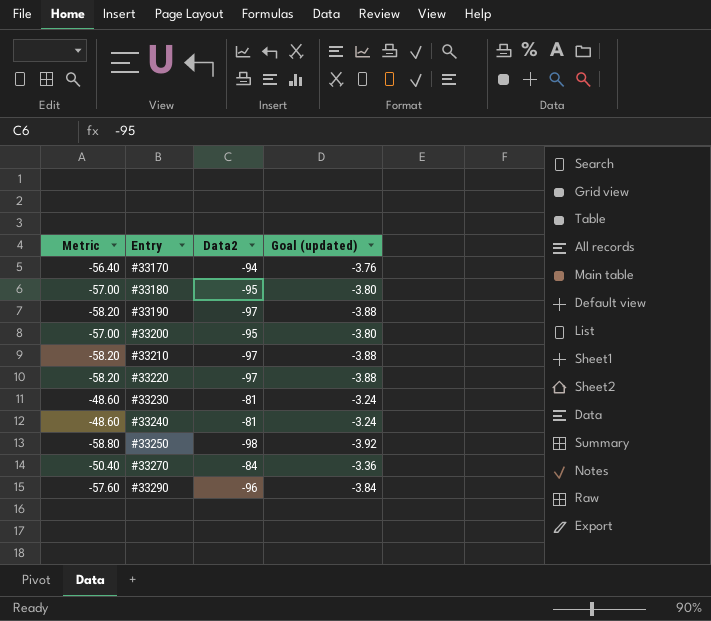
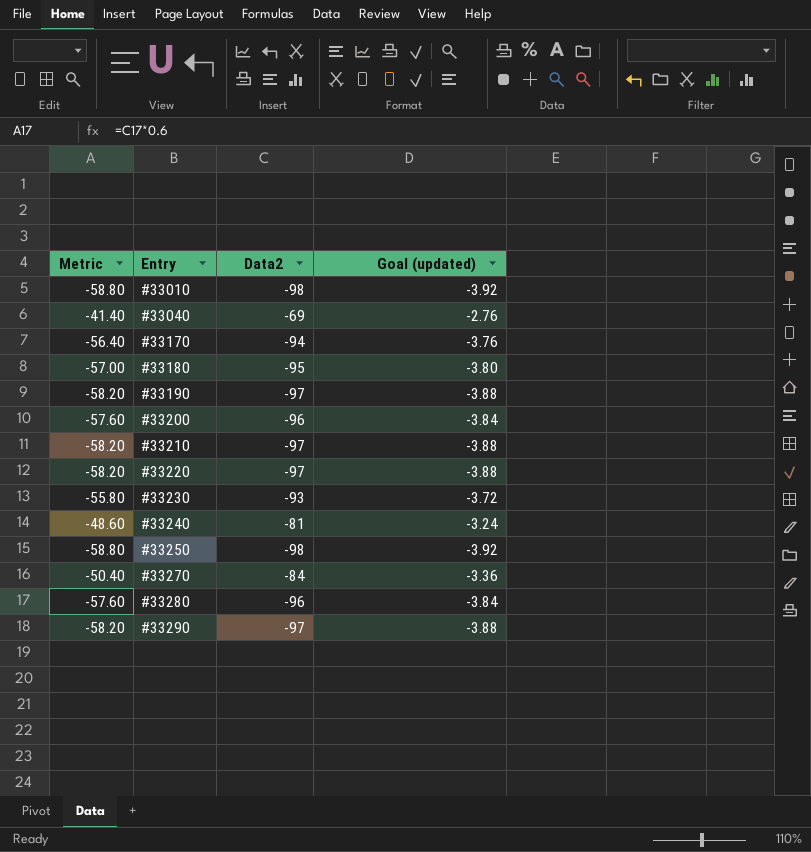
row #33010: none -> -58.80 | -98 | -3.92
row #33040: none -> -41.40 | -69 | -2.76
#33200 | Metric: -57.00 -> -57.60
#33200 | Data2: -95 -> -96
#33200 | Goal (updated): -3.80 -> -3.84
#33230 | Metric: -48.60 -> -55.80
#33230 | Data2: -81 -> -93
#33230 | Goal (updated): -3.24 -> -3.72
row #33280: none -> -57.60 | -96 | -3.84
#33290 | Metric: -57.60 -> -58.20
#33290 | Data2: -96 -> -97
#33290 | Goal (updated): -3.84 -> -3.88

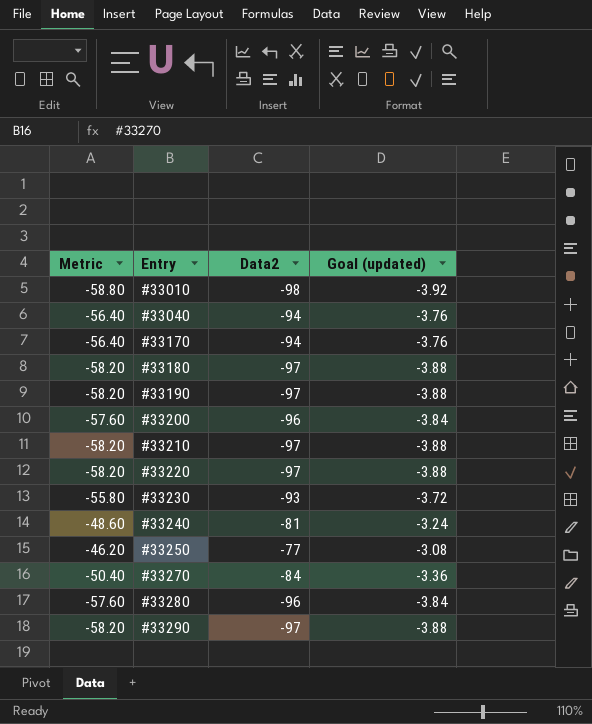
#33040 | Metric: -41.40 -> -56.40
#33040 | Data2: -69 -> -94
#33040 | Goal (updated): -2.76 -> -3.76
#33180 | Metric: -57.00 -> -58.20
#33180 | Data2: -95 -> -97
#33180 | Goal (updated): -3.80 -> -3.88
#33250 | Metric: -58.80 -> -46.20
#33250 | Data2: -98 -> -77
#33250 | Goal (updated): -3.92 -> -3.08

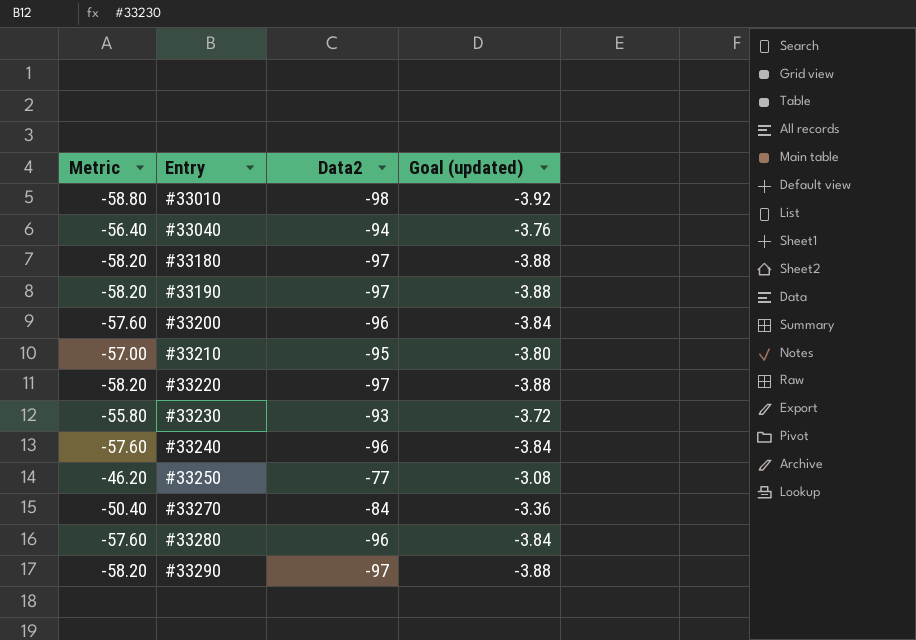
row #33170: -56.40 | -94 | -3.76 -> none
#33210 | Metric: -58.20 -> -57.00
#33210 | Data2: -97 -> -95
#33210 | Goal (updated): -3.88 -> -3.80
#33240 | Metric: -48.60 -> -57.60
#33240 | Data2: -81 -> -96
#33240 | Goal (updated): -3.24 -> -3.84

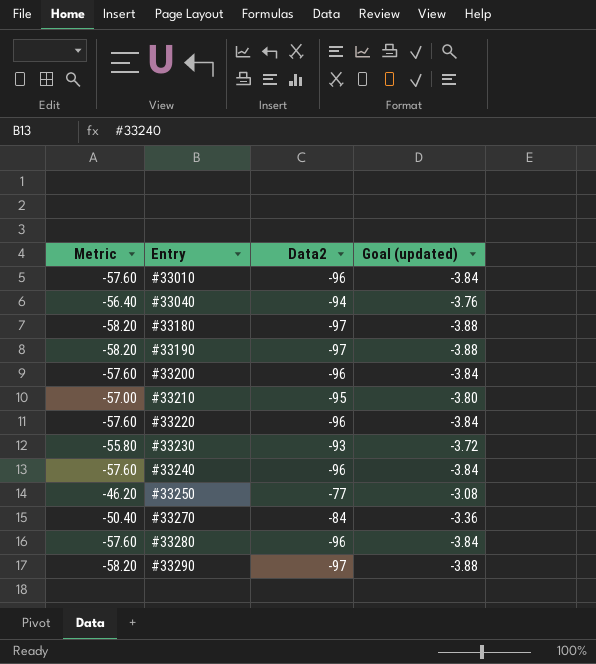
#33010 | Metric: -58.80 -> -57.60
#33010 | Data2: -98 -> -96
#33010 | Goal (updated): -3.92 -> -3.84
#33220 | Metric: -58.20 -> -57.60
#33220 | Data2: -97 -> -96
#33220 | Goal (updated): -3.88 -> -3.84

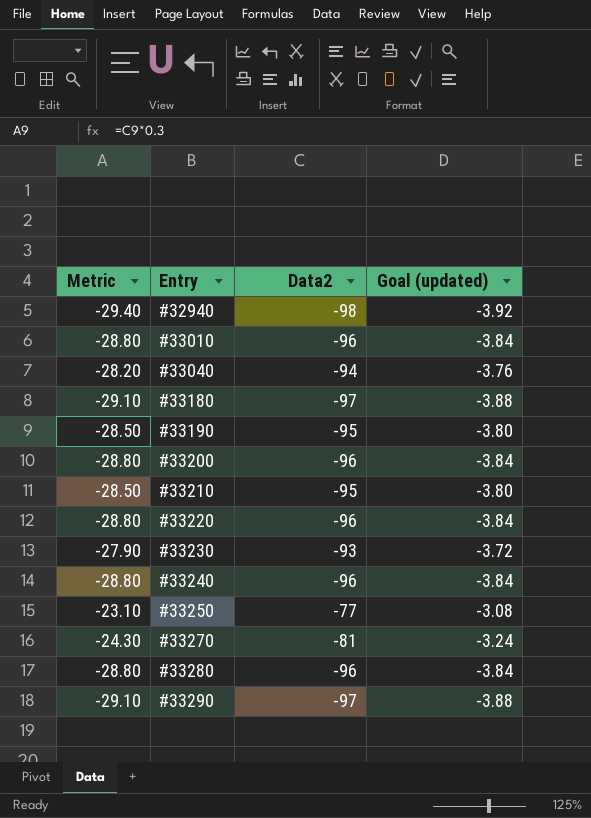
column Metric | formula: [Data2] * 0.6 -> [Data2] * 0.3
row #32940: none -> -29.40 | -98 | -3.92
#33190 | Data2: -97 -> -95
#33190 | Goal (updated): -3.88 -> -3.80
#33270 | Data2: -84 -> -81
#33270 | Goal (updated): -3.36 -> -3.24

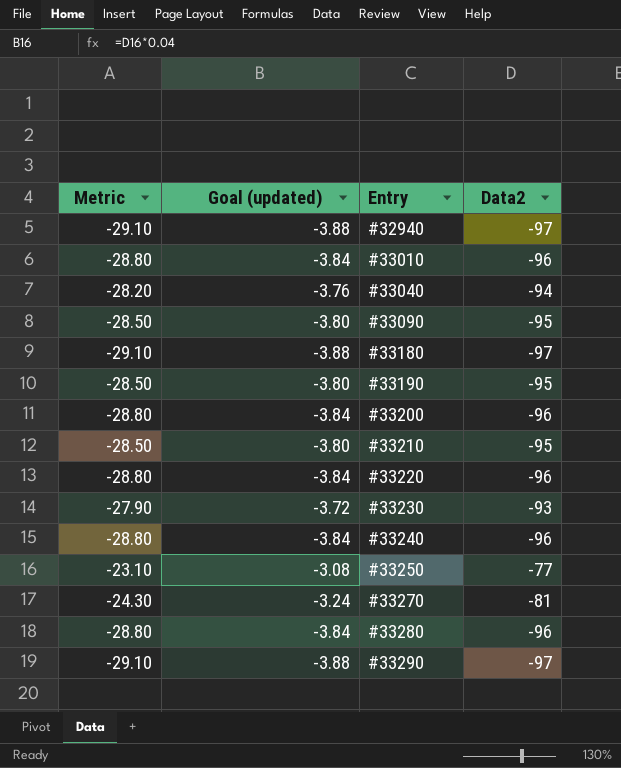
column Goal (updated) | position: 4 -> 2
#32940 | Metric: -29.40 -> -29.10
#32940 | Goal (updated): -3.92 -> -3.88
#32940 | Data2: -98 -> -97
row #33090: none -> -28.50 | -3.80 | -95

